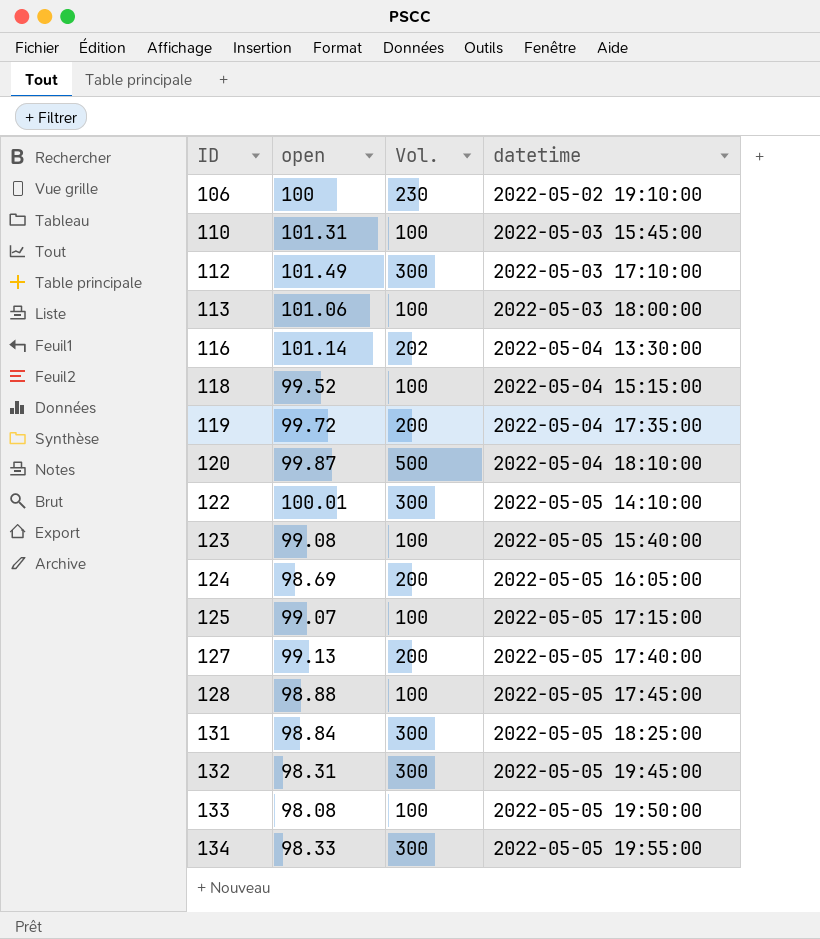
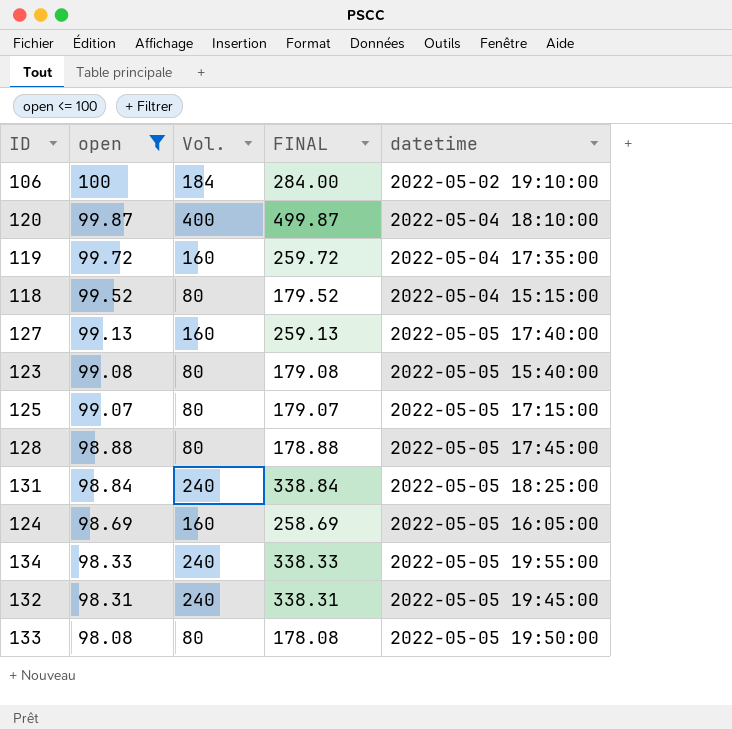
filter: none -> open <= 100
row order: ID ascending -> open descending
column FINAL | formula: none -> [open] + [Vol.]
106 | Vol.: 230 -> 184
120 | Vol.: 500 -> 400
119 | Vol.: 200 -> 160
118 | Vol.: 100 -> 80
127 | Vol.: 200 -> 160
123 | Vol.: 100 -> 80
125 | Vol.: 100 -> 80
128 | Vol.: 100 -> 80
131 | Vol.: 300 -> 240
124 | Vol.: 200 -> 160
134 | Vol.: 300 -> 240
132 | Vol.: 300 -> 240
133 | Vol.: 100 -> 80

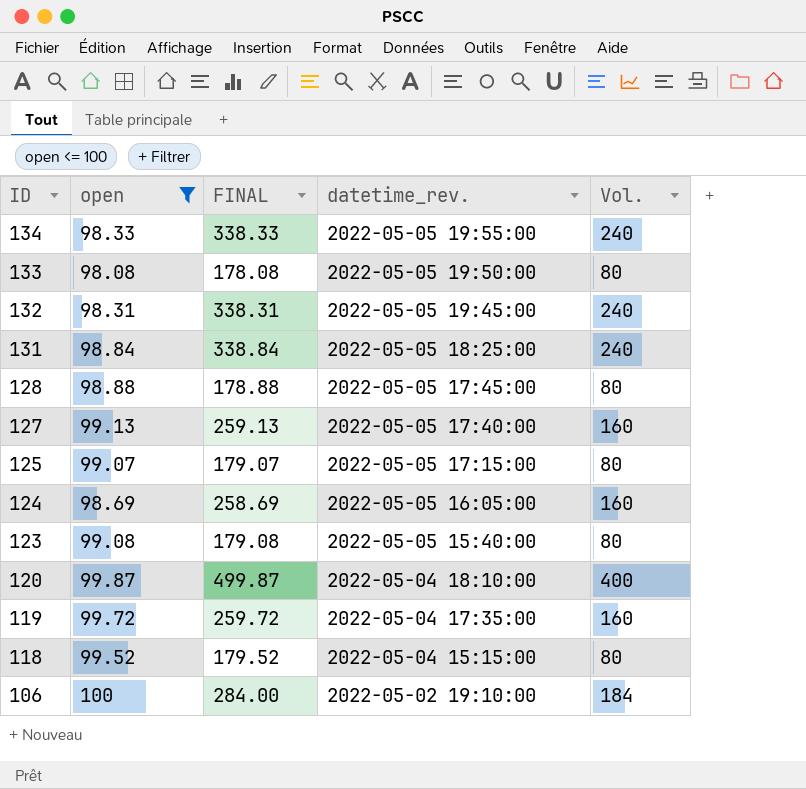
row order: open descending -> ID descending
column name: datetime -> datetime_rev.
column Vol. | position: 3 -> 5

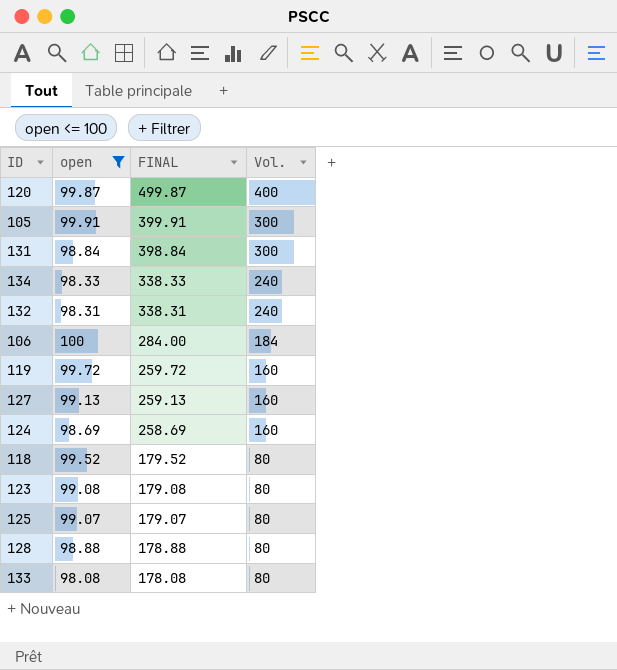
row order: ID descending -> FINAL descending
column datetime_rev. | position: 4 -> none
row 105: none -> 99.91 | 399.91 | 300
131 | FINAL: 338.84 -> 398.84
131 | Vol.: 240 -> 300

